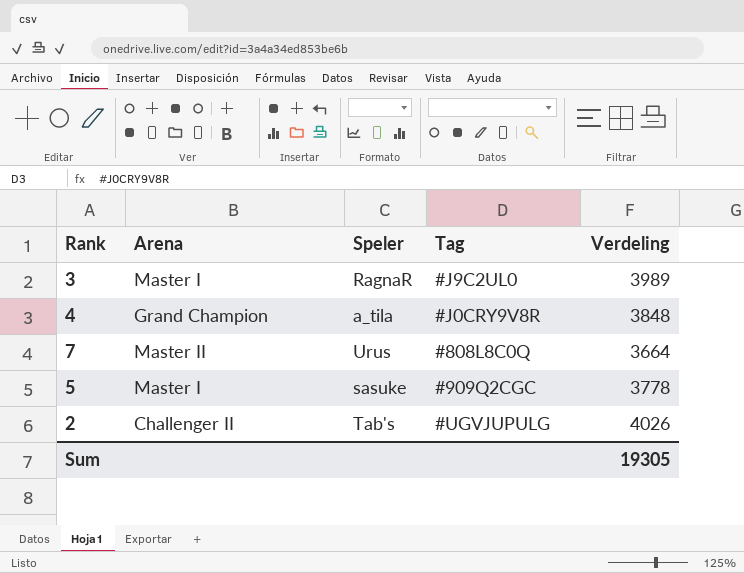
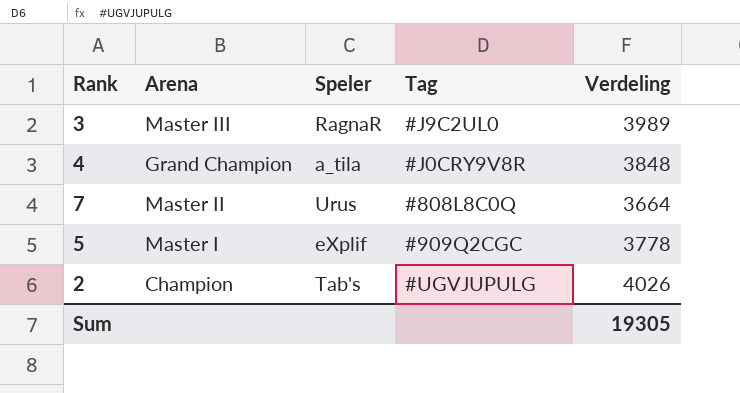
3 | Arena: Master I -> Master III
5 | Speler: sasuke -> eXplif
2 | Arena: Challenger II -> Champion

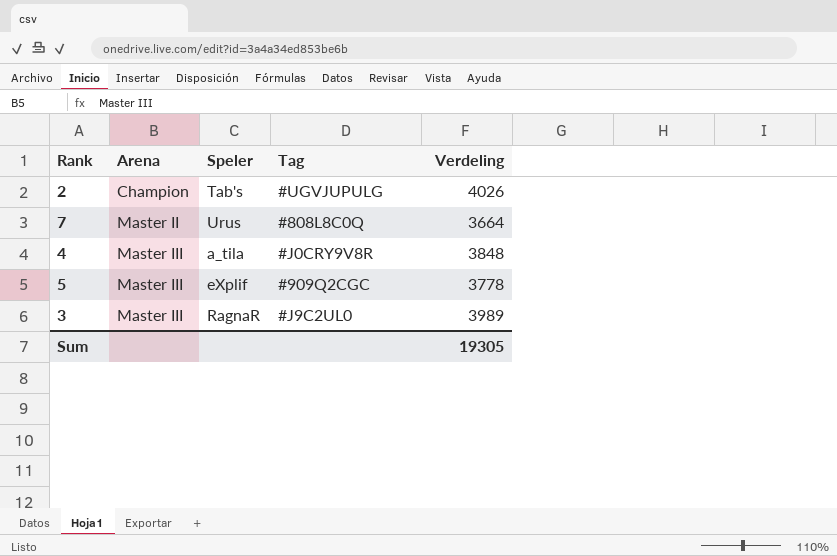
row order: none -> Arena ascending
4 | Arena: Grand Champion -> Master III
5 | Arena: Master I -> Master III

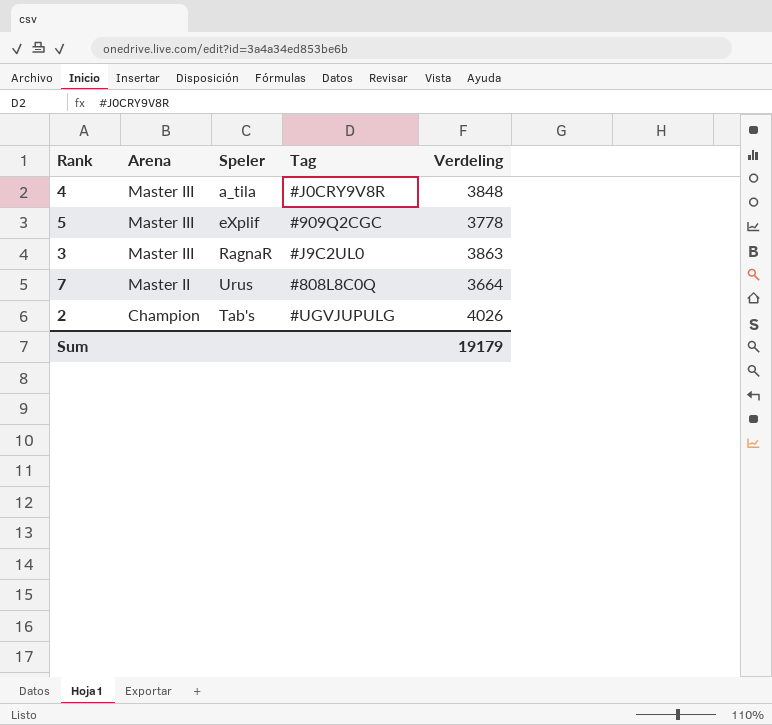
row order: Arena ascending -> Arena descending
3 | Verdeling: 3989 -> 3863
Sum | Verdeling: 19305 -> 19179

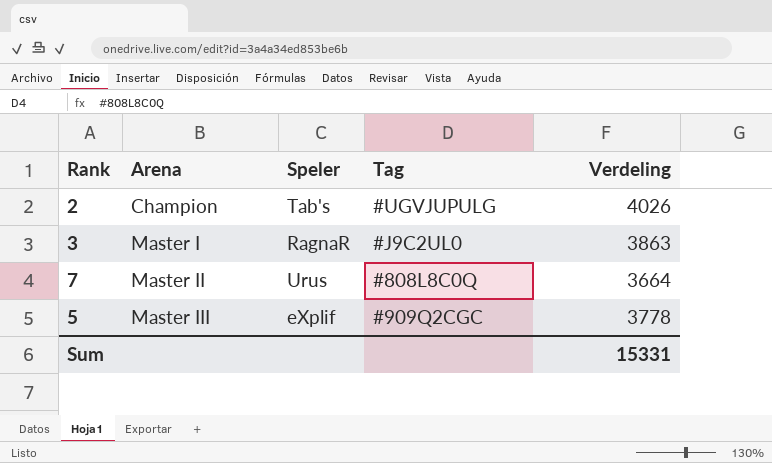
row order: Arena descending -> Arena ascending
row 4: Master III | a_tila | #J0CRY9V8R | 3848 -> none
3 | Arena: Master III -> Master I
Sum | Verdeling: 19179 -> 15331

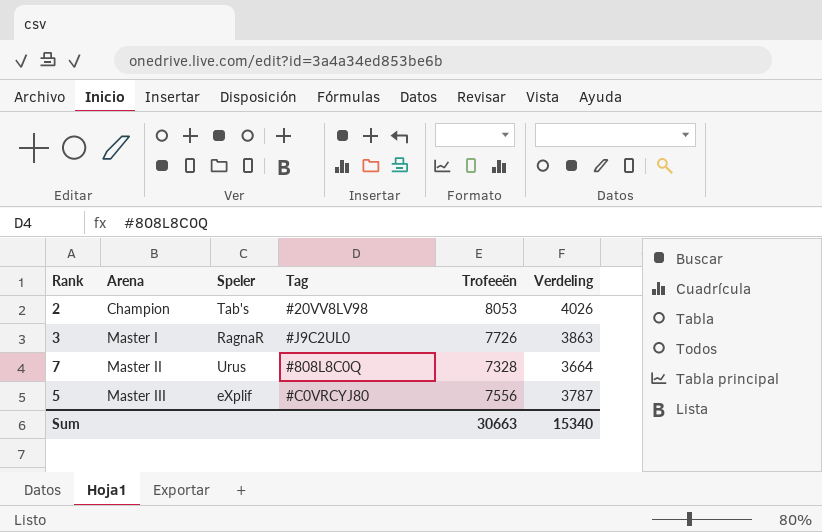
column Trofeeën | position: none -> 5
2 | Tag: #UGVJUPULG -> #20VV8LV98
5 | Tag: #909Q2CGC -> #C0VRCYJ80
5 | Verdeling: 3778 -> 3787
Sum | Verdeling: 15331 -> 15340

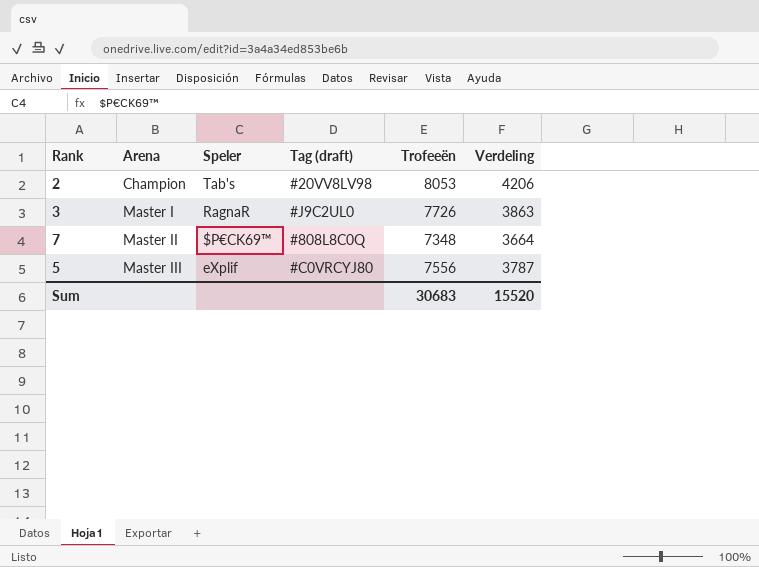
column name: Tag -> Tag (draft)
2 | Verdeling: 4026 -> 4206
7 | Speler: Urus -> $P€CK69™
7 | Trofeeën: 7328 -> 7348
Sum | Trofeeën: 30663 -> 30683
Sum | Verdeling: 15340 -> 15520

